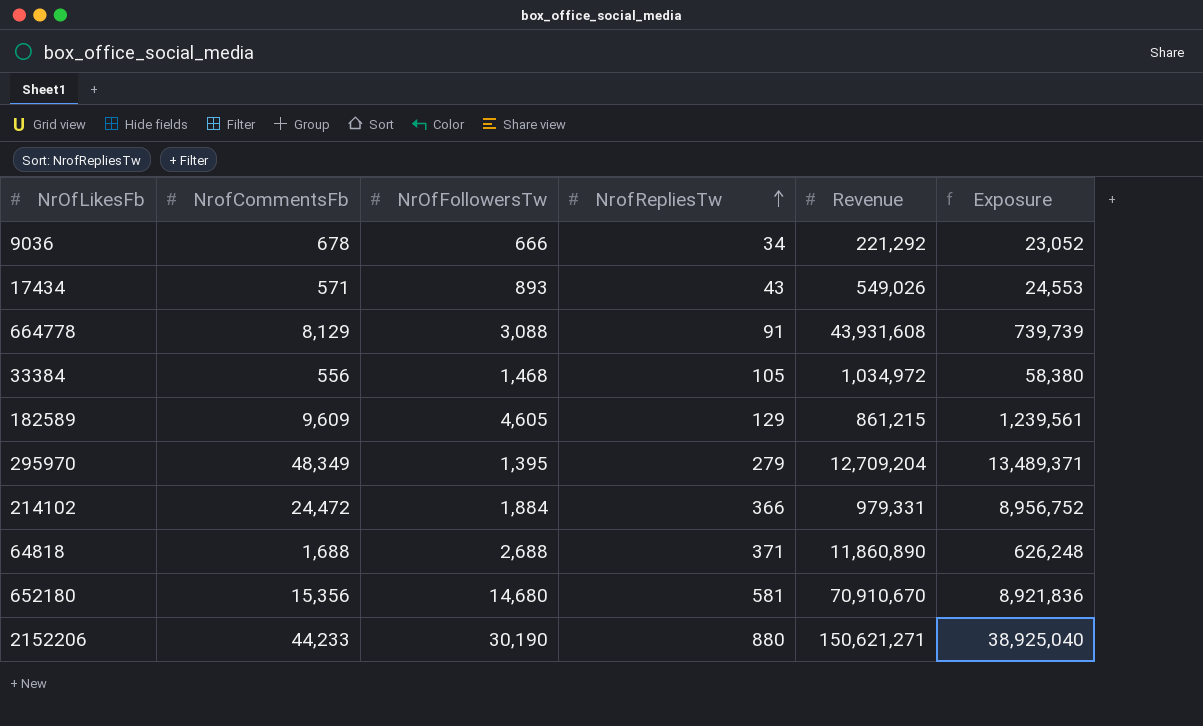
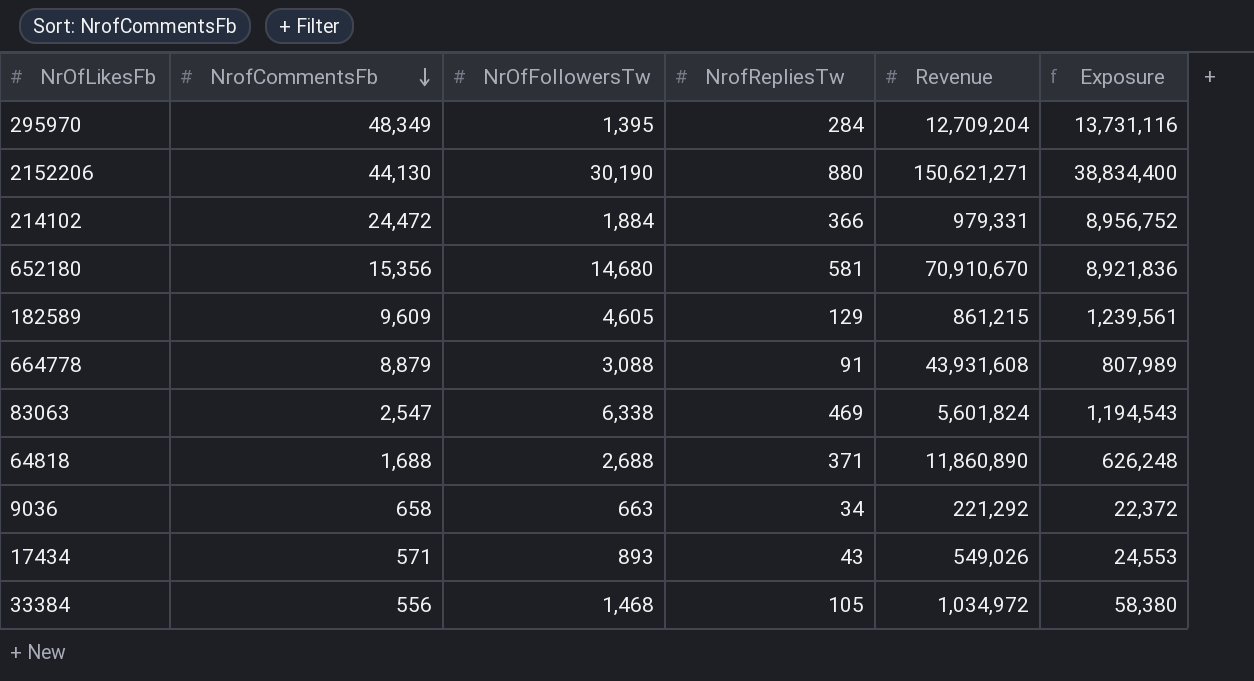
row order: NrofRepliesTw ascending -> NrofCommentsFb descending
295970 | NrofRepliesTw: 279 -> 284
295970 | Exposure: 13,489,371 -> 13,731,116
2152206 | NrofCommentsFb: 44,233 -> 44,130
2152206 | Exposure: 38,925,040 -> 38,834,400
664778 | NrofCommentsFb: 8,129 -> 8,879
664778 | Exposure: 739,739 -> 807,989
row 83063: none -> 2,547 | 6,338 | 469 | 5,601,824 | 1,194,543
9036 | NrofCommentsFb: 678 -> 658
9036 | NrOfFollowersTw: 666 -> 663
9036 | Exposure: 23,052 -> 22,372

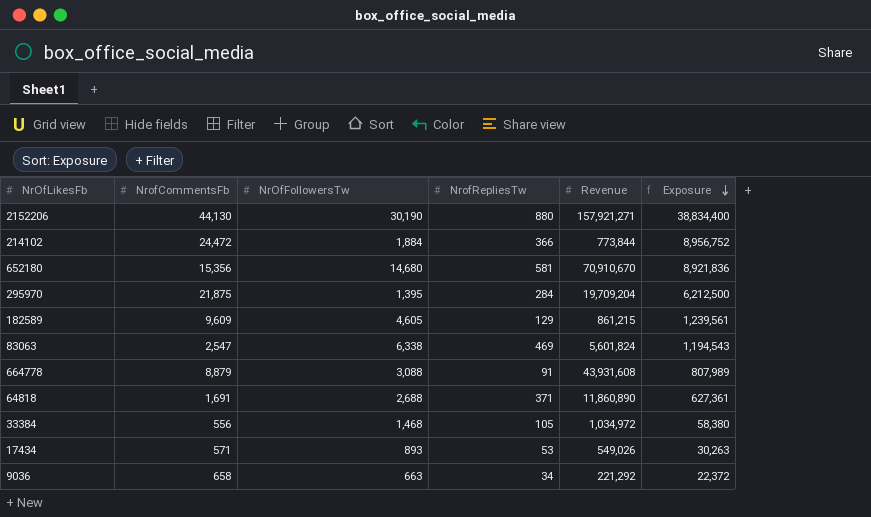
row order: NrofCommentsFb descending -> Exposure descending
2152206 | Revenue: 150,621,271 -> 157,921,271
214102 | Revenue: 979,331 -> 773,844
295970 | NrofCommentsFb: 48,349 -> 21,875
295970 | Revenue: 12,709,204 -> 19,709,204
295970 | Exposure: 13,731,116 -> 6,212,500
64818 | NrofCommentsFb: 1,688 -> 1,691
64818 | Exposure: 626,248 -> 627,361
17434 | NrofRepliesTw: 43 -> 53
17434 | Exposure: 24,553 -> 30,263

